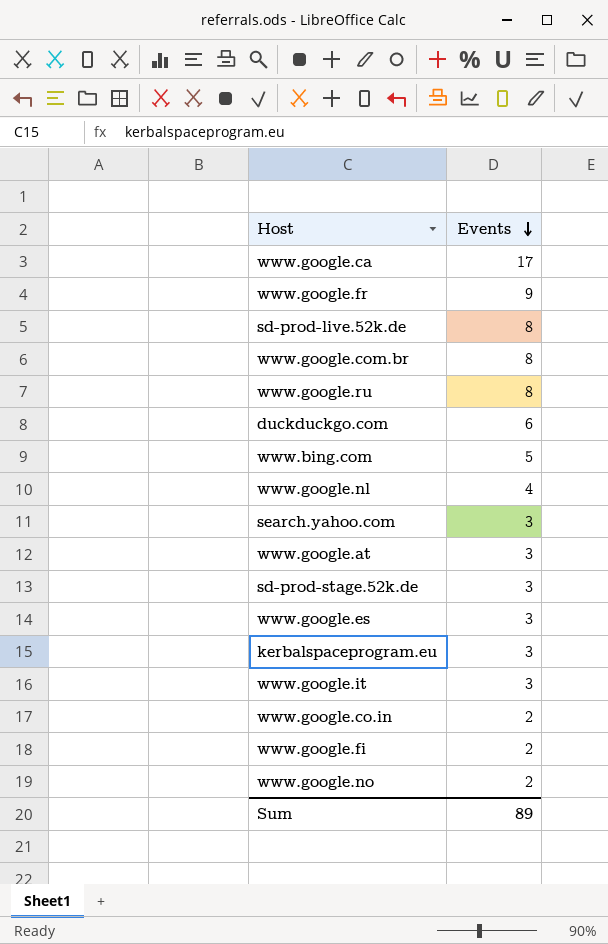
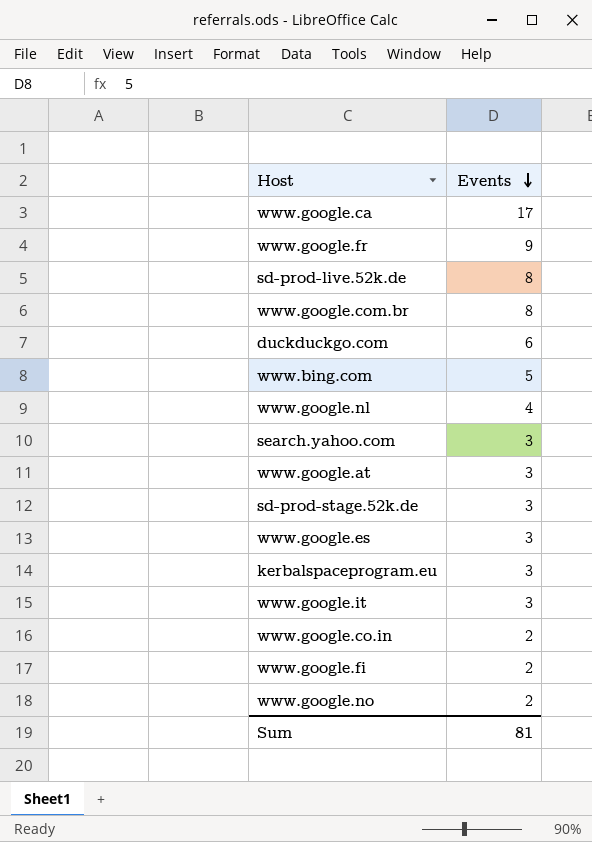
row www.google.ru: 8 -> none
Sum | Events: 89 -> 81

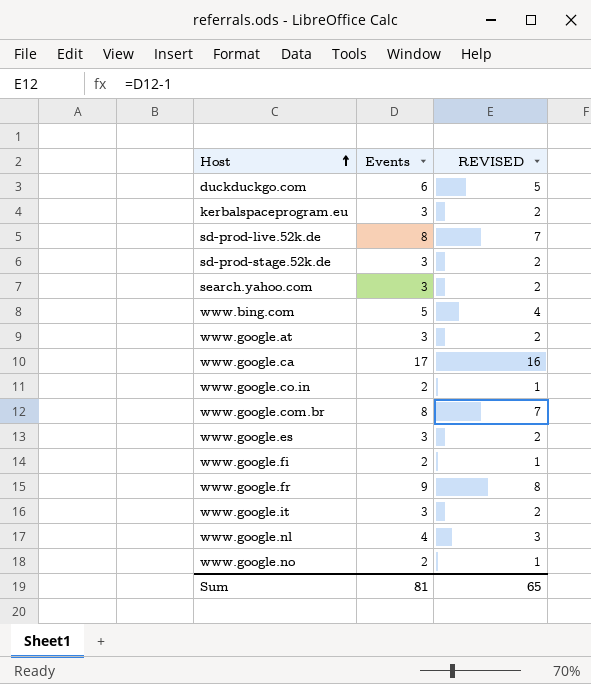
row order: Events descending -> Host ascending
column REVISED | formula: none -> [Events] - 1

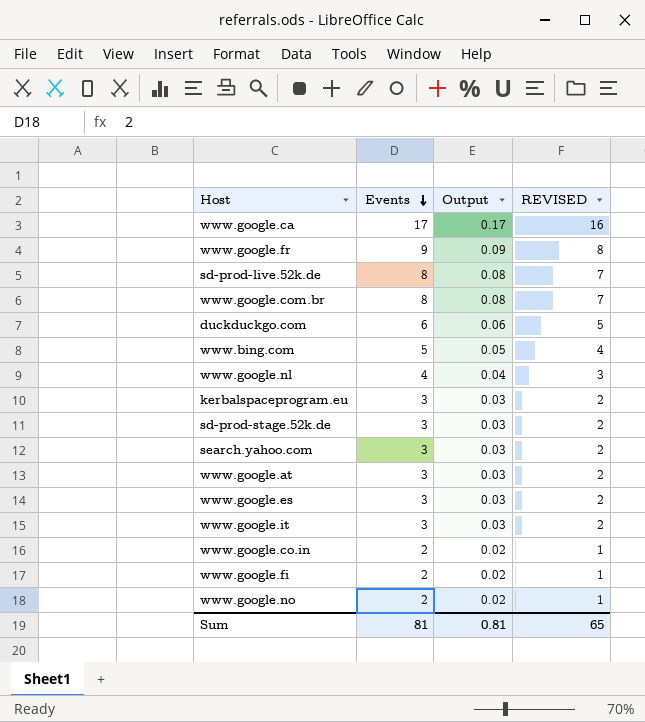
row order: Host ascending -> Events descending
column Output | formula: none -> [Events] * 0.01

